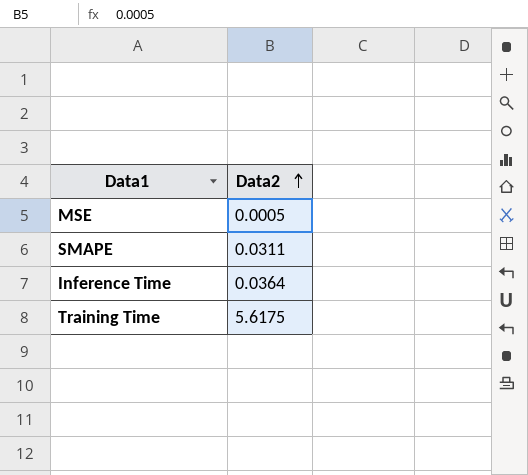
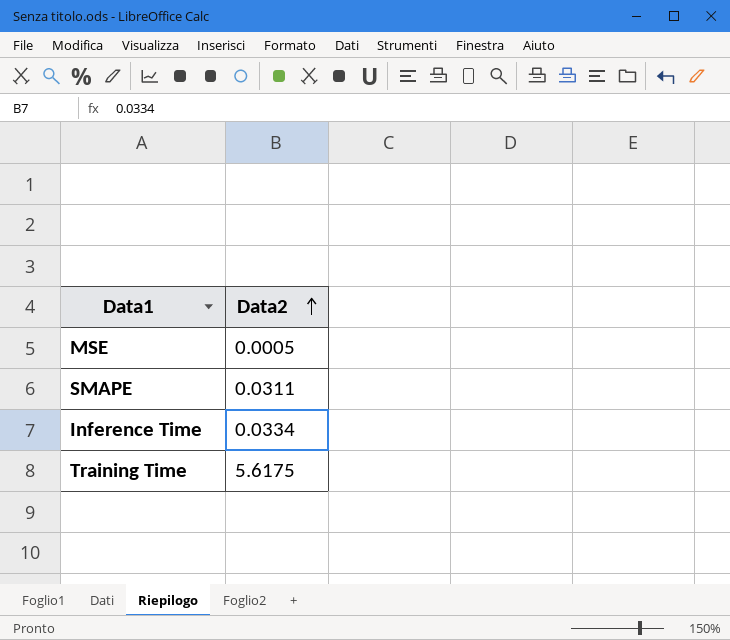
Inference Time | Data2: 0.0364 -> 0.0334

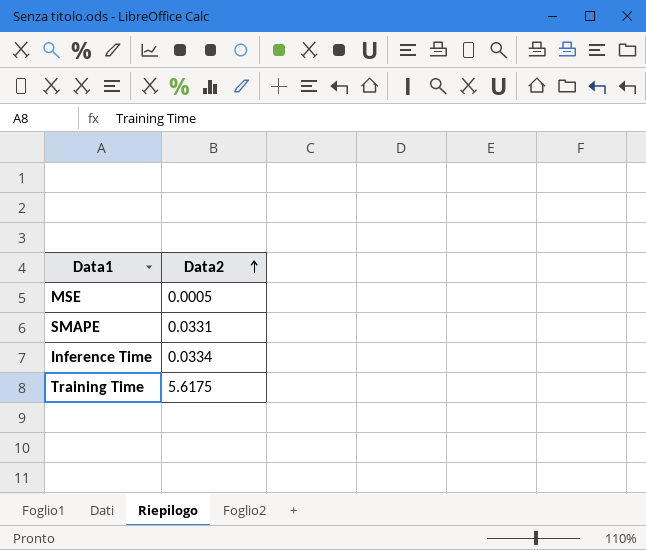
SMAPE | Data2: 0.0311 -> 0.0331

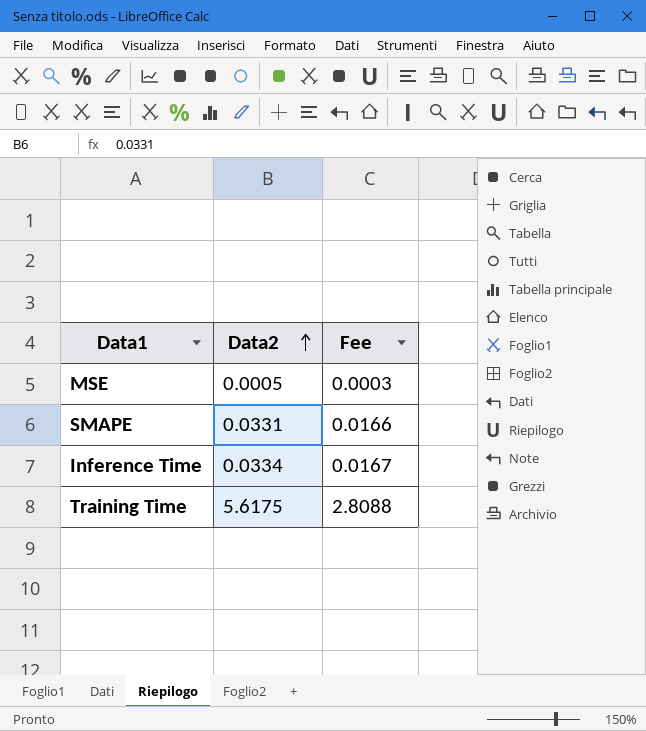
column Fee | formula: none -> [Data2] * 0.5

